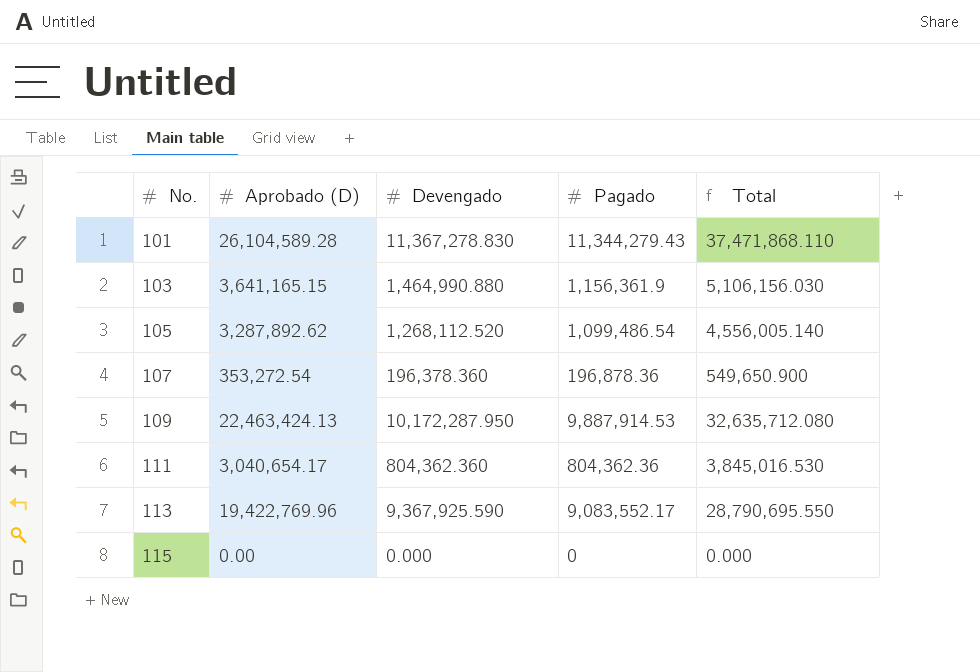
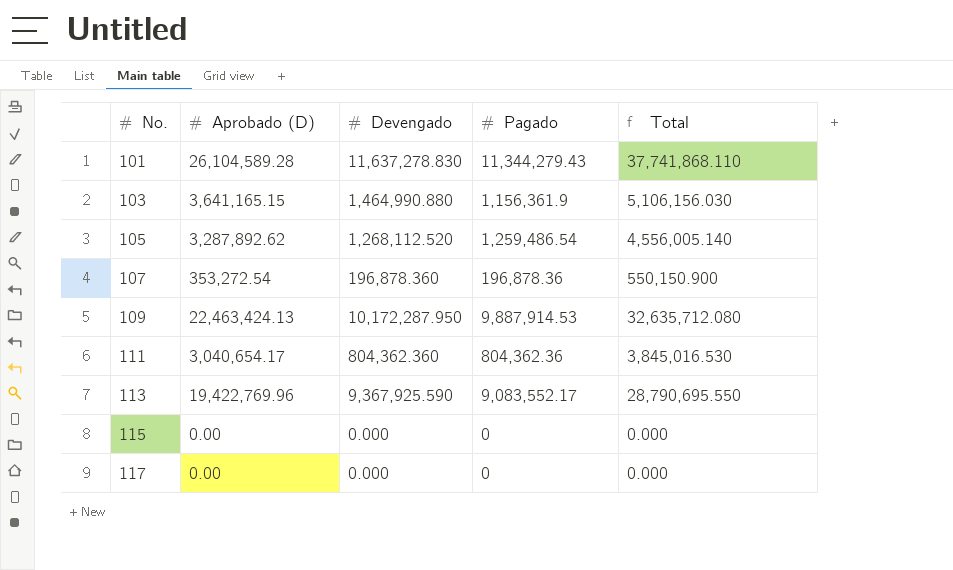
101 | Devengado: 11,367,278.830 -> 11,637,278.830
101 | Total: 37,471,868.110 -> 37,741,868.110
105 | Pagado: 1,099,486.54 -> 1,259,486.54
107 | Devengado: 196,378.360 -> 196,878.360
107 | Total: 549,650.900 -> 550,150.900
row 117: none -> 0.00 | 0.000 | 0 | 0.000

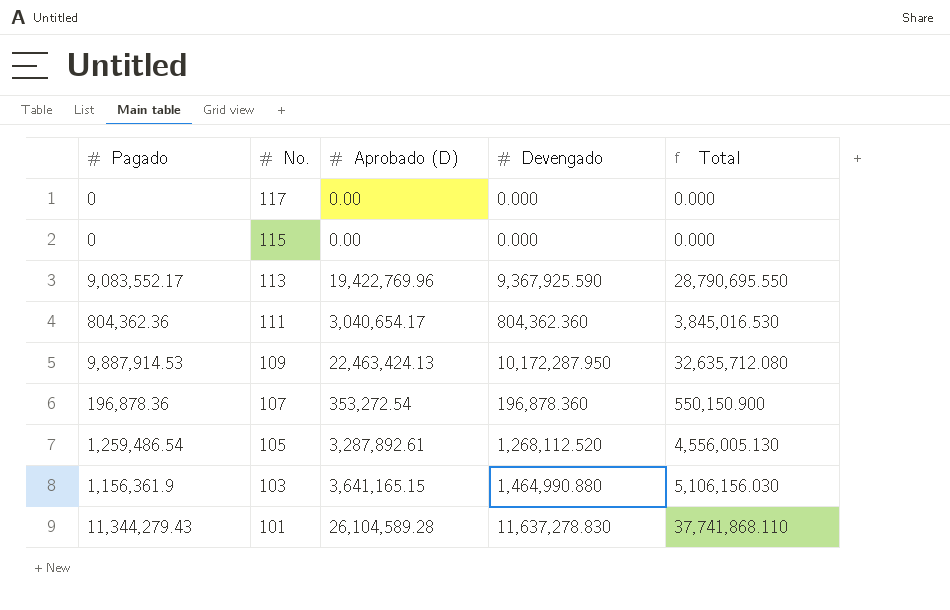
row order: No. ascending -> No. descending
column Pagado | position: 4 -> 1
105 | Aprobado (D): 3,287,892.62 -> 3,287,892.61
105 | Total: 4,556,005.140 -> 4,556,005.130

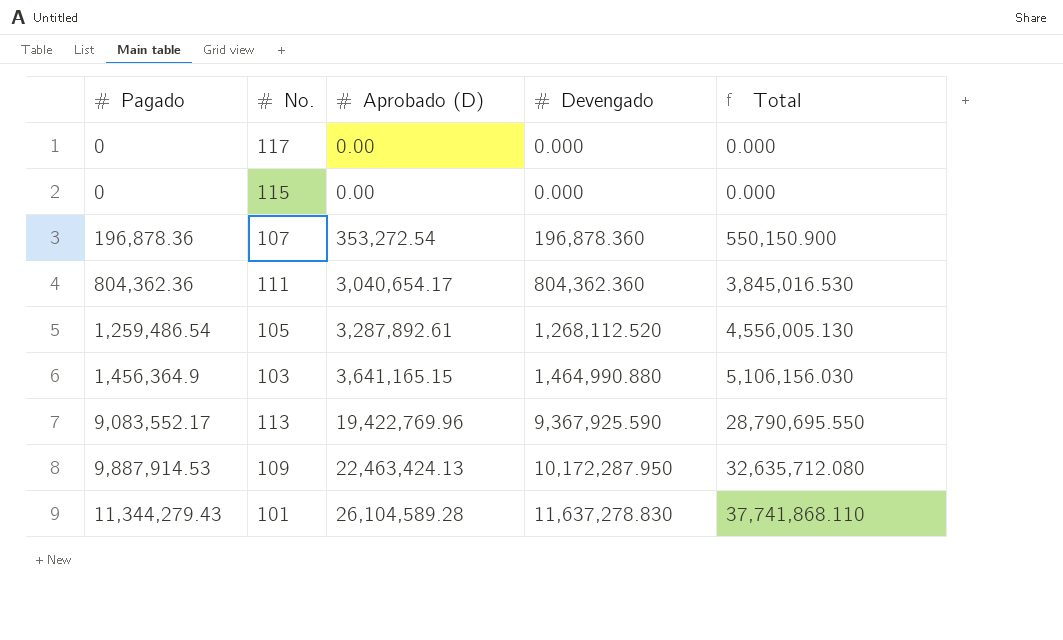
row order: No. descending -> Pagado ascending
103 | Pagado: 1,156,361.9 -> 1,456,364.9

